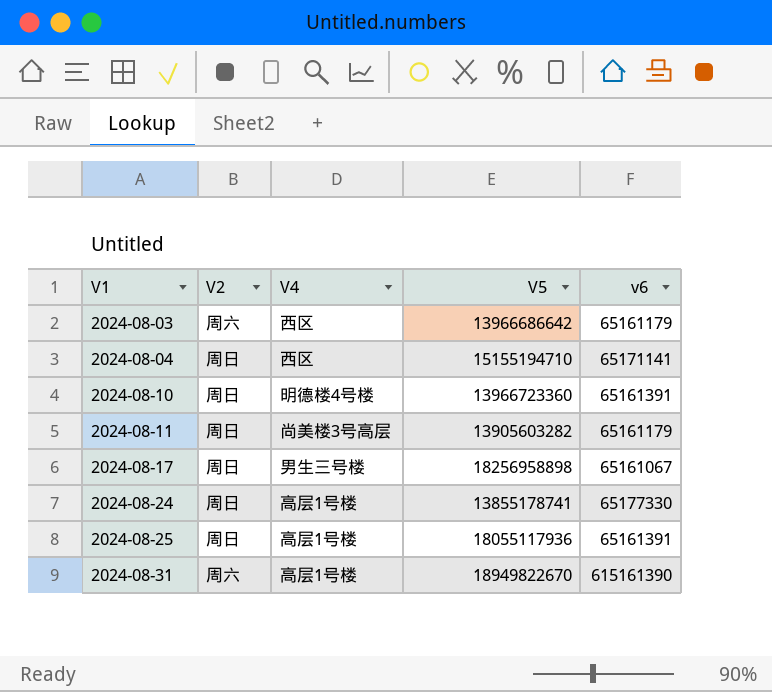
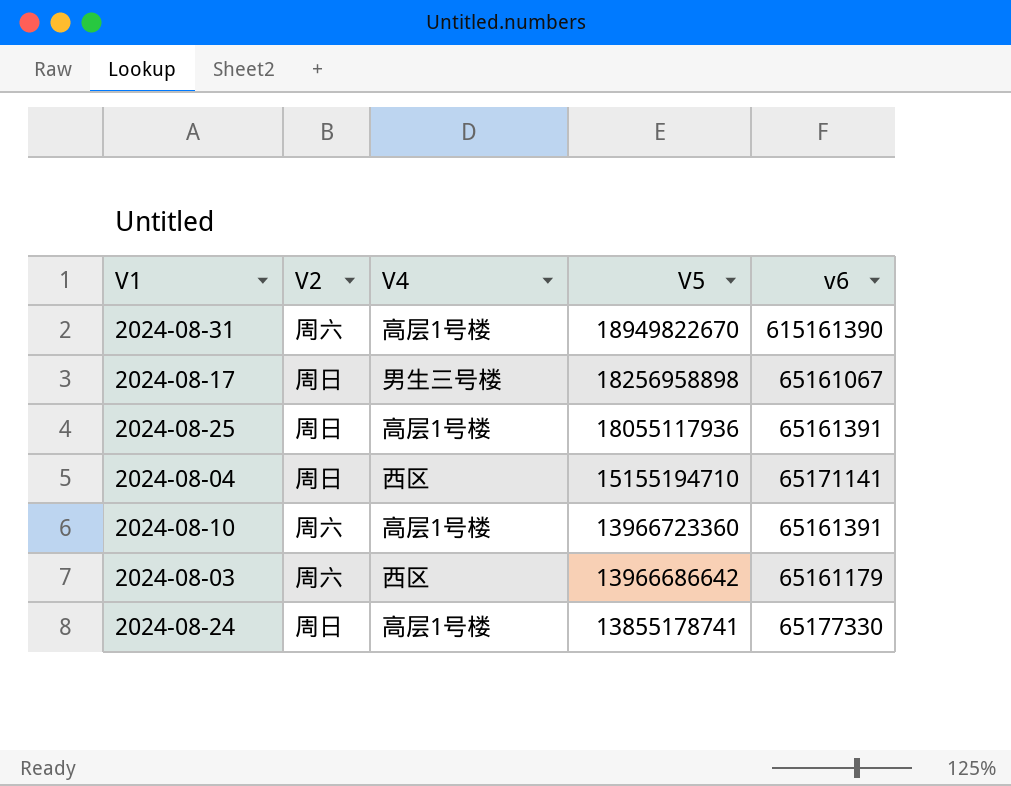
row order: V1 ascending -> V5 descending
row 2024-08-11: 周日 | 尚美楼3号高层 | 13905603282 | 65161179 -> none
2024-08-10 | V2: 周日 -> 周六
2024-08-10 | V4: 明德楼4号楼 -> 高层1号楼

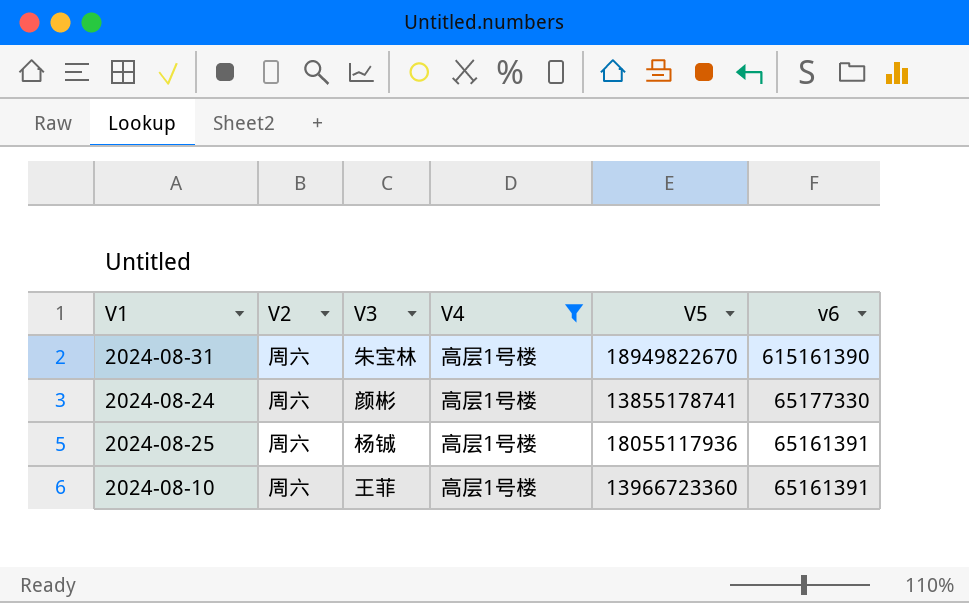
filter: none -> V4 = 高层1号楼
row order: V5 descending -> v6 descending
column V3 | position: none -> 3
2024-08-24 | V2: 周日 -> 周六
2024-08-25 | V2: 周日 -> 周六

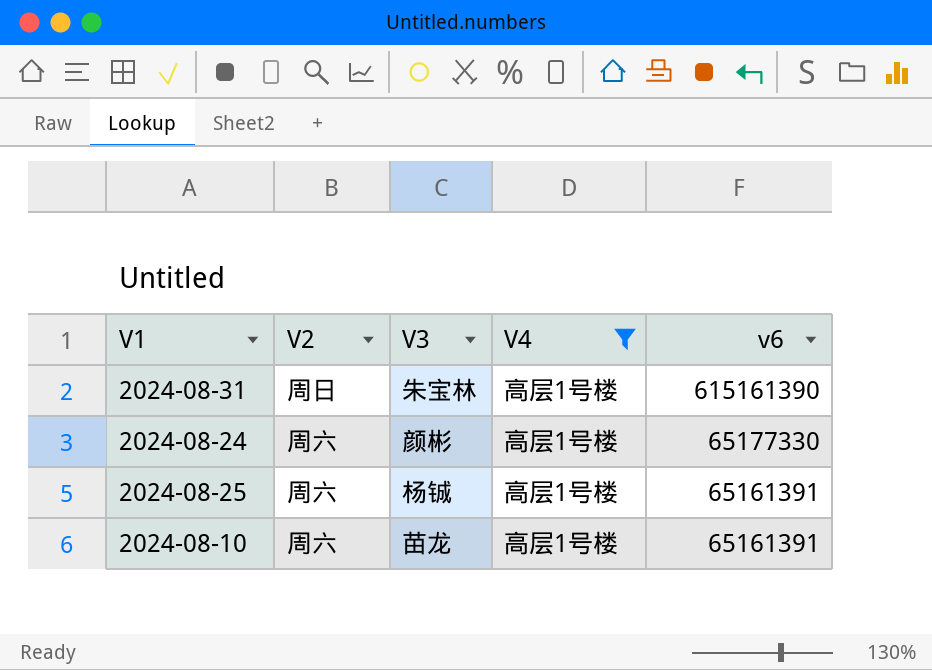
column V5 | position: 5 -> none
2024-08-31 | V2: 周六 -> 周日
2024-08-10 | V3: 王菲 -> 苗龙

